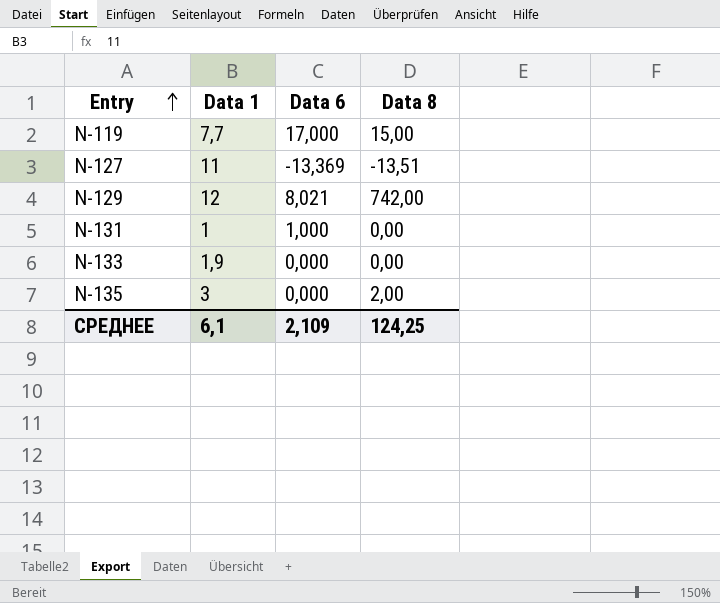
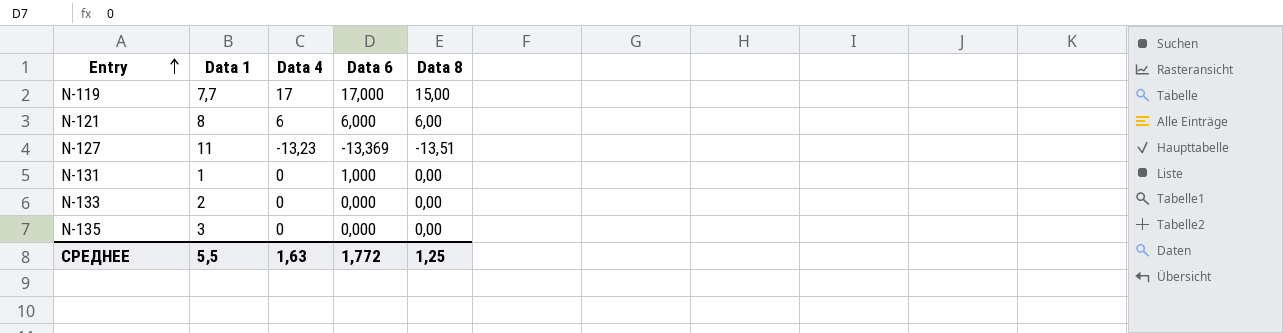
column Data 4 | position: none -> 3
row N-129: 12 | 8,021 | 742,00 -> none
row N-121: none -> 8 | 6 | 6,000 | 6,00
N-133 | Data 1: 1,9 -> 2
N-135 | Data 8: 2,00 -> 0,00
СРЕДНЕЕ | Data 1: 6,1 -> 5,5
СРЕДНЕЕ | Data 6: 2,109 -> 1,772
СРЕДНЕЕ | Data 8: 124,25 -> 1,25

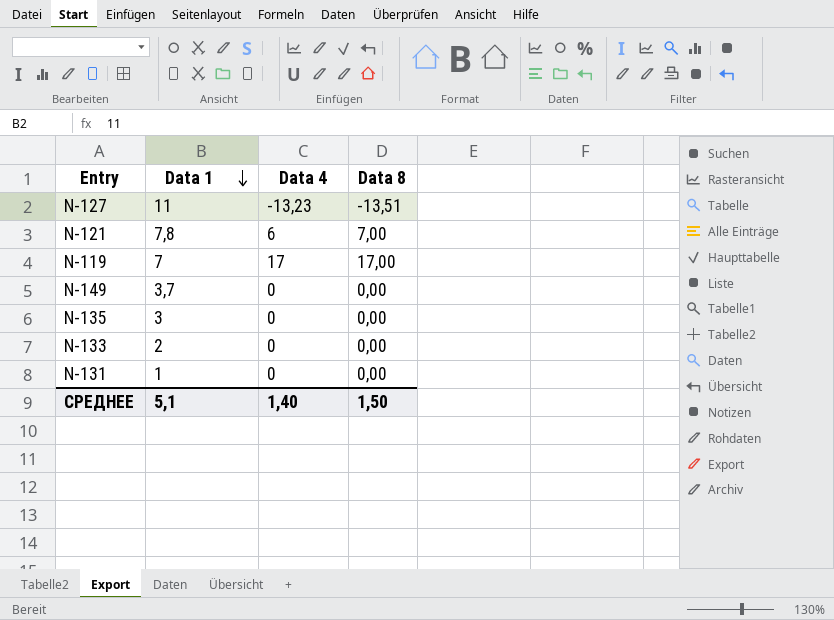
row order: Entry ascending -> Data 1 descending
column Data 6 | position: 4 -> none
N-121 | Data 1: 8 -> 7,8
N-121 | Data 8: 6,00 -> 7,00
N-119 | Data 1: 7,7 -> 7
N-119 | Data 8: 15,00 -> 17,00
row N-149: none -> 3,7 | 0 | 0,00
СРЕДНЕЕ | Data 1: 5,5 -> 5,1
СРЕДНЕЕ | Data 4: 1,63 -> 1,40
СРЕДНЕЕ | Data 8: 1,25 -> 1,50

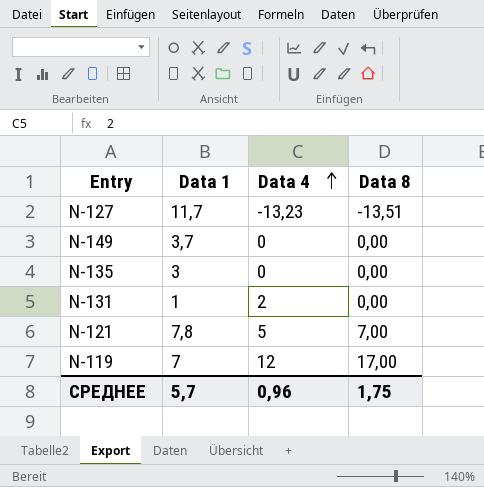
row order: Data 1 descending -> Data 4 ascending
row N-133: 2 | 0 | 0,00 -> none
N-127 | Data 1: 11 -> 11,7
N-131 | Data 4: 0 -> 2
N-121 | Data 4: 6 -> 5
N-119 | Data 4: 17 -> 12
СРЕДНЕЕ | Data 1: 5,1 -> 5,7
СРЕДНЕЕ | Data 4: 1,40 -> 0,96
СРЕДНЕЕ | Data 8: 1,50 -> 1,75

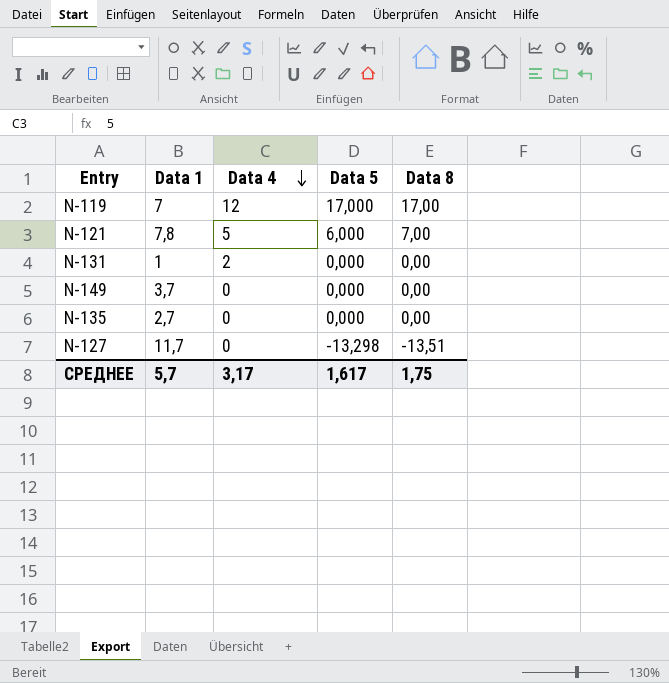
row order: Data 4 ascending -> Data 4 descending
column Data 5 | position: none -> 4
N-135 | Data 1: 3 -> 2,7
N-127 | Data 4: -13,23 -> 0
СРЕДНЕЕ | Data 4: 0,96 -> 3,17

